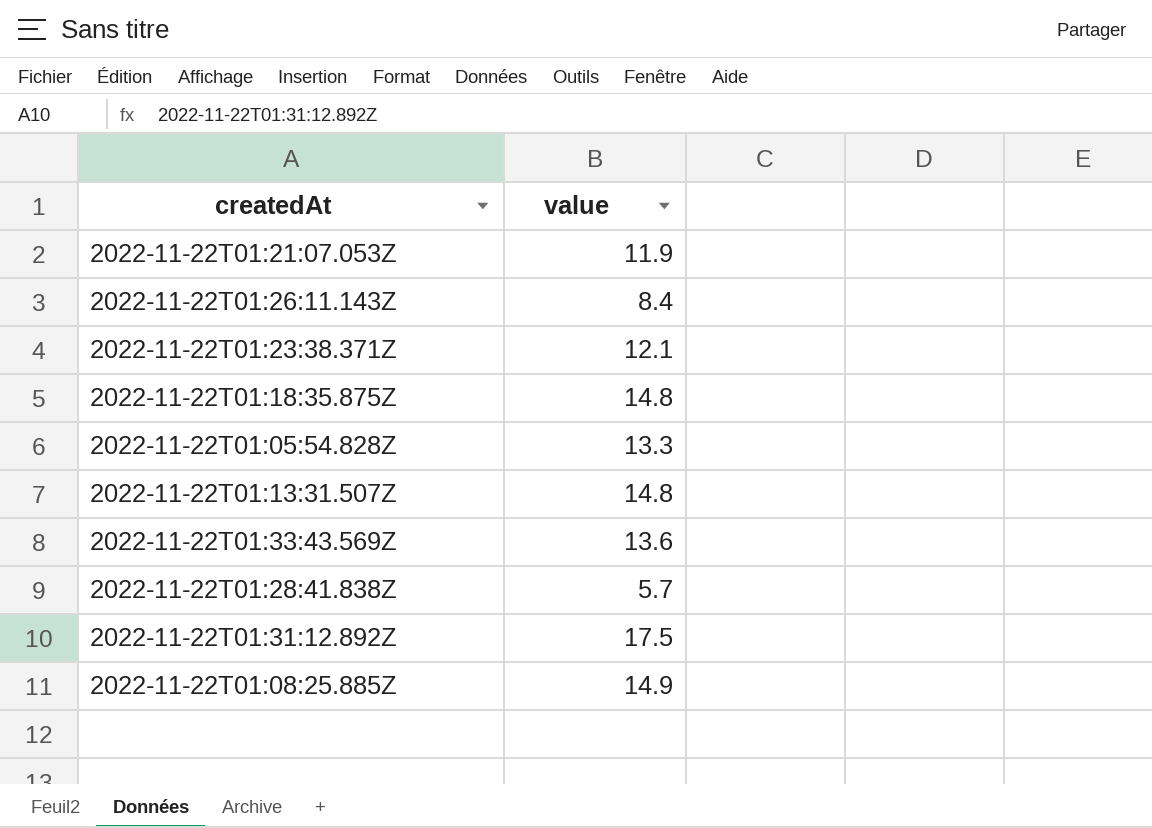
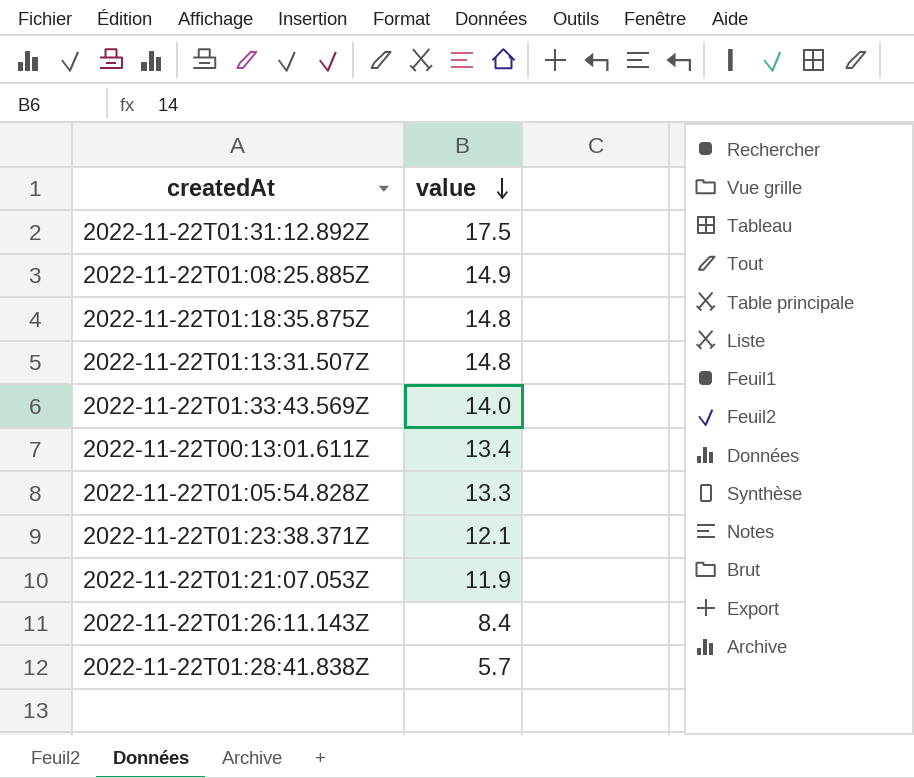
row order: none -> value descending
2022-11-22T01:33:43.569Z | value: 13.6 -> 14.0
row 2022-11-22T00:13:01.611Z: none -> 13.4

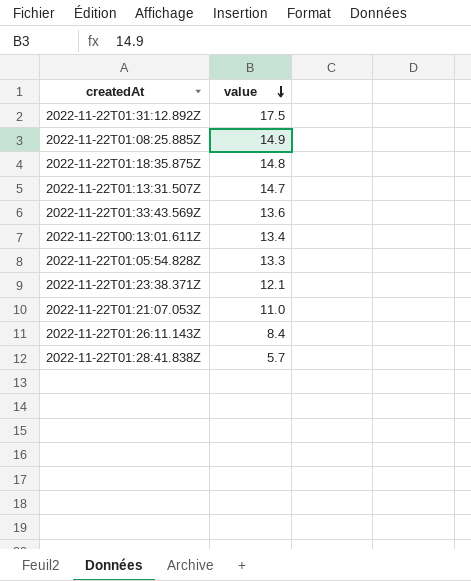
2022-11-22T01:13:31.507Z | value: 14.8 -> 14.7
2022-11-22T01:33:43.569Z | value: 14.0 -> 13.6
2022-11-22T01:21:07.053Z | value: 11.9 -> 11.0

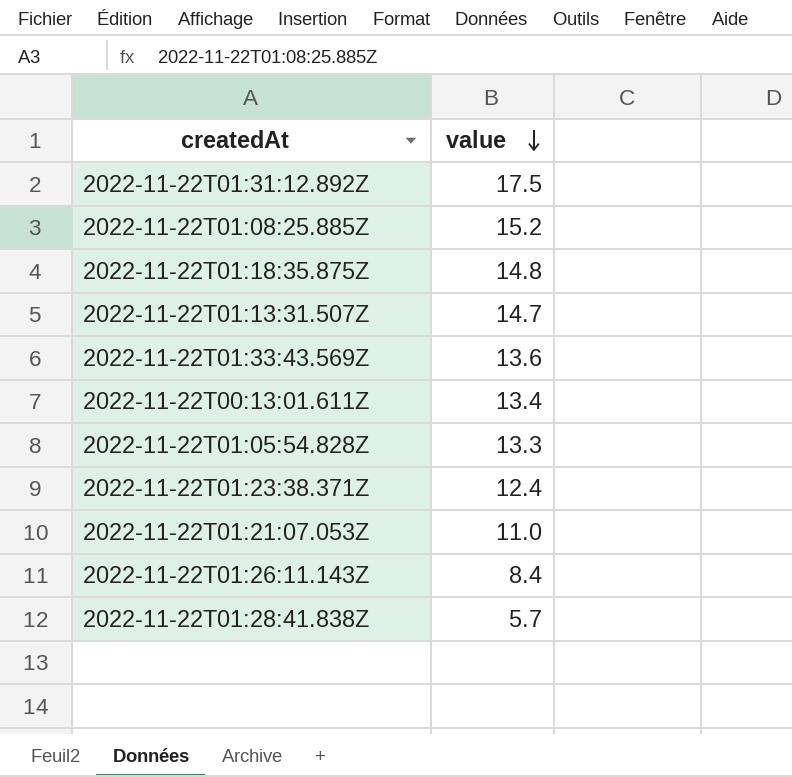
2022-11-22T01:08:25.885Z | value: 14.9 -> 15.2
2022-11-22T01:23:38.371Z | value: 12.1 -> 12.4

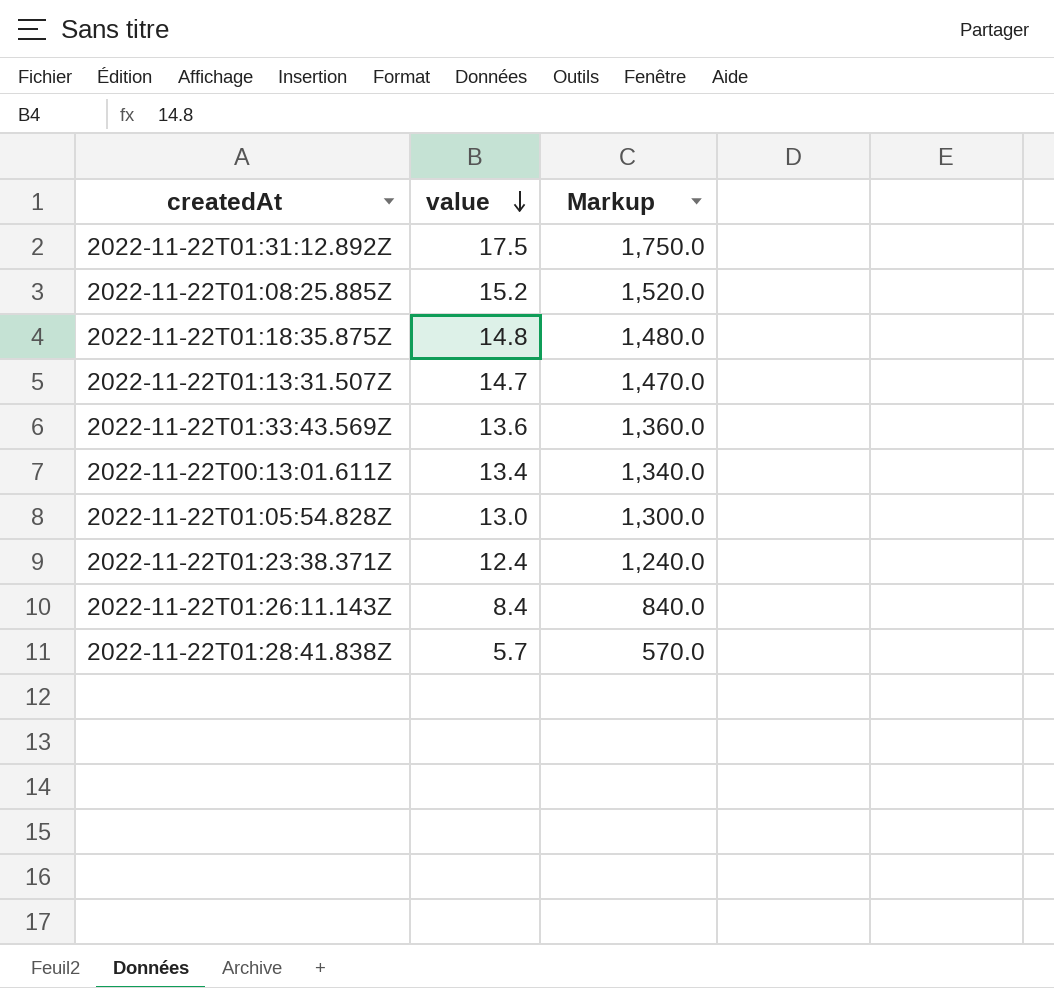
column Markup | formula: none -> [value] * 100
row 2022-11-22T01:21:07.053Z: 11.0 -> none
2022-11-22T01:05:54.828Z | value: 13.3 -> 13.0

